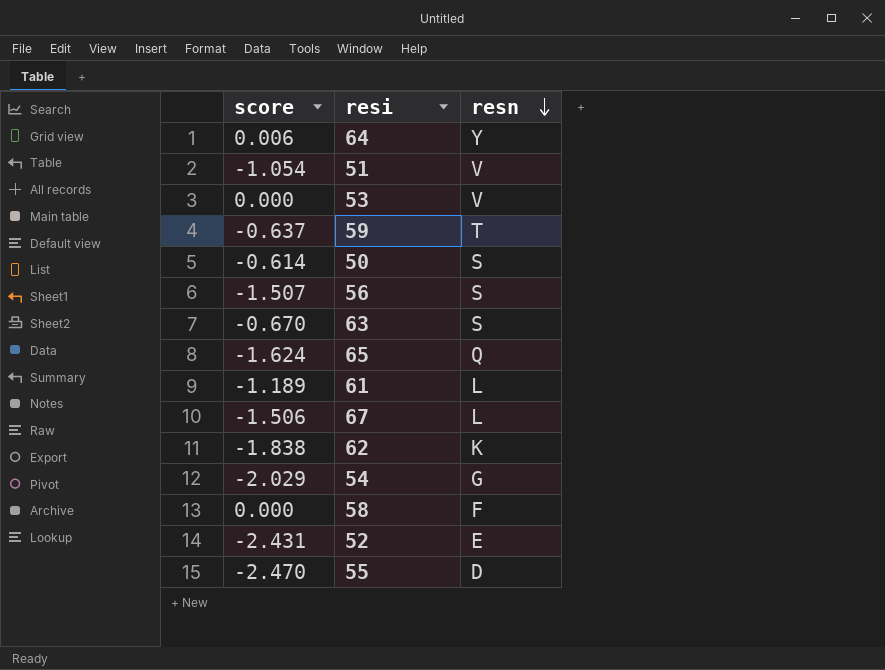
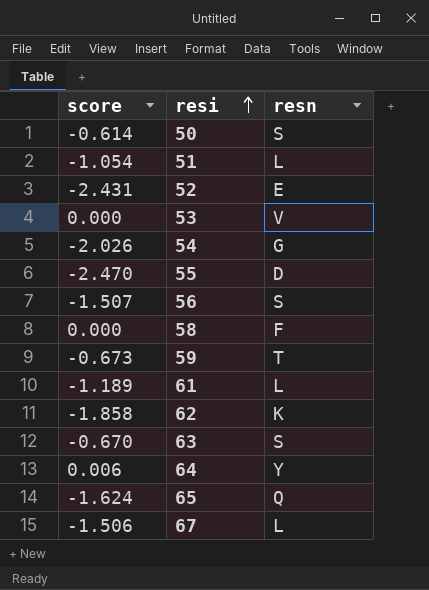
row order: resn descending -> resi ascending
51 | resn: V -> L
54 | score: -2.029 -> -2.026
59 | score: -0.637 -> -0.673
62 | score: -1.838 -> -1.858

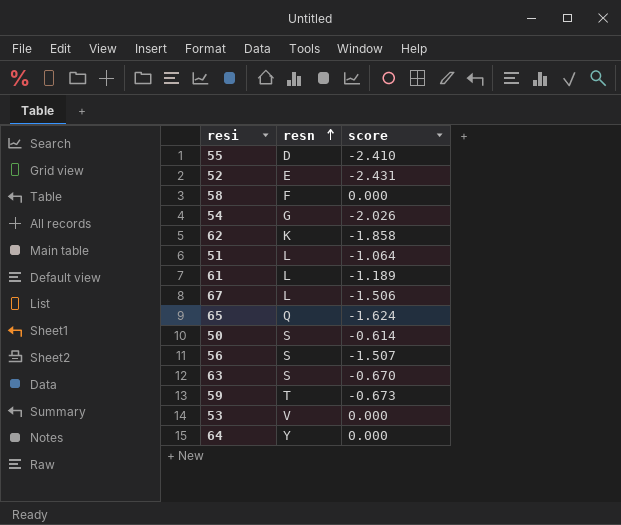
row order: resi ascending -> resn ascending
column score | position: 1 -> 3
55 | score: -2.470 -> -2.410
51 | score: -1.054 -> -1.064
64 | score: 0.006 -> 0.000

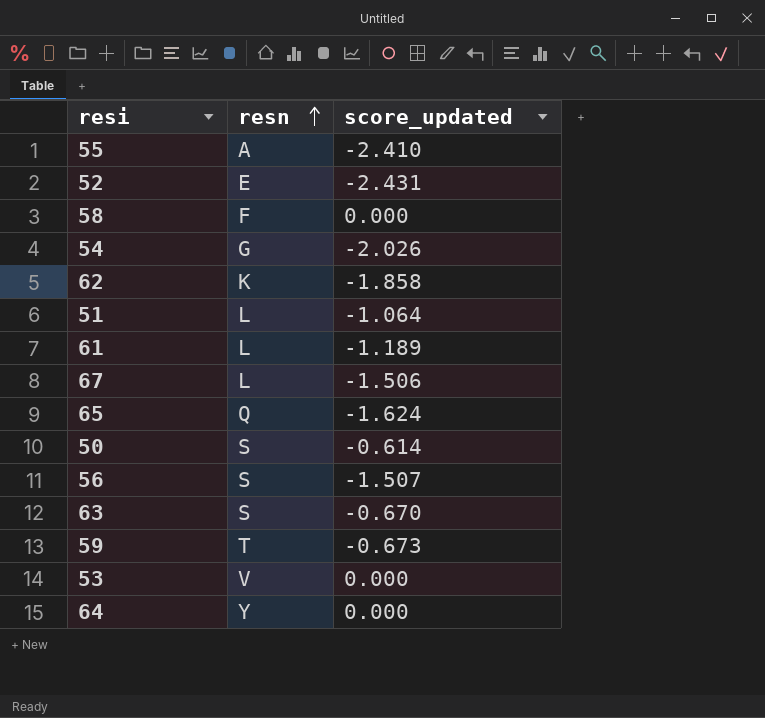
column name: score -> score_updated
55 | resn: D -> A

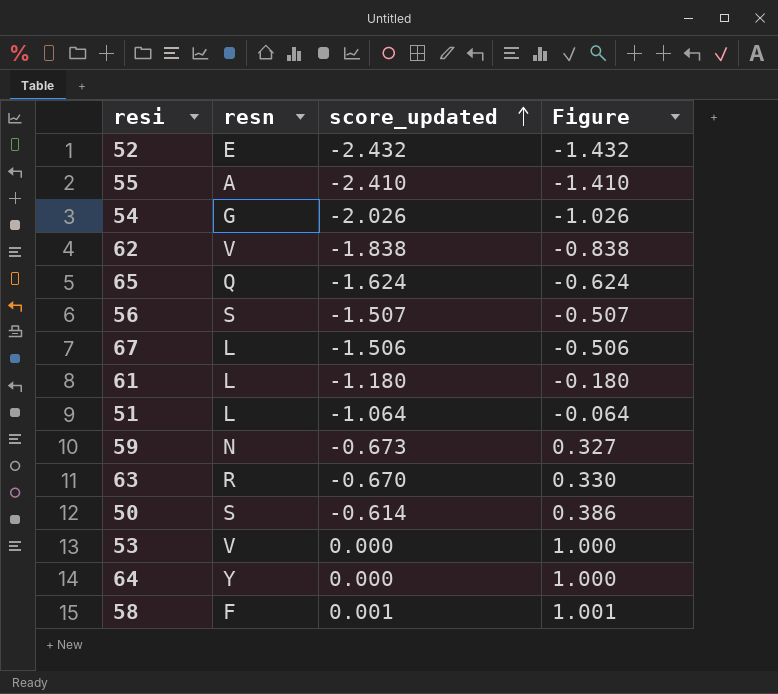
row order: resn ascending -> score_updated ascending
column Figure | formula: none -> [score_updated] + 1
52 | score_updated: -2.431 -> -2.432
62 | resn: K -> V
62 | score_updated: -1.858 -> -1.838
61 | score_updated: -1.189 -> -1.180
59 | resn: T -> N
63 | resn: S -> R
58 | score_updated: 0.000 -> 0.001

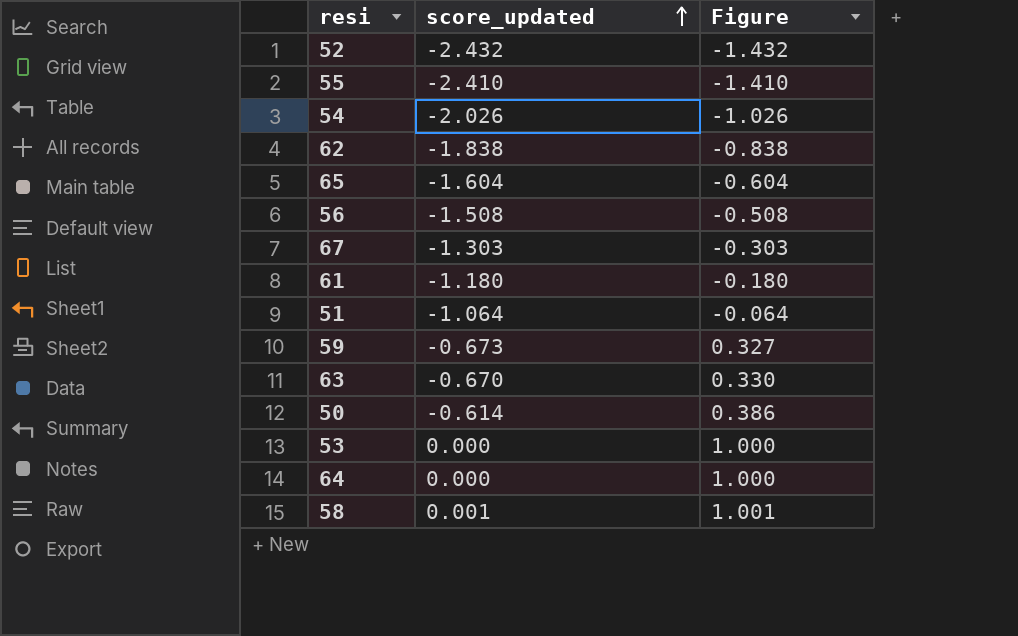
column resn | position: 2 -> none
65 | score_updated: -1.624 -> -1.604
65 | Figure: -0.624 -> -0.604
56 | score_updated: -1.507 -> -1.508
56 | Figure: -0.507 -> -0.508
67 | score_updated: -1.506 -> -1.303
67 | Figure: -0.506 -> -0.303

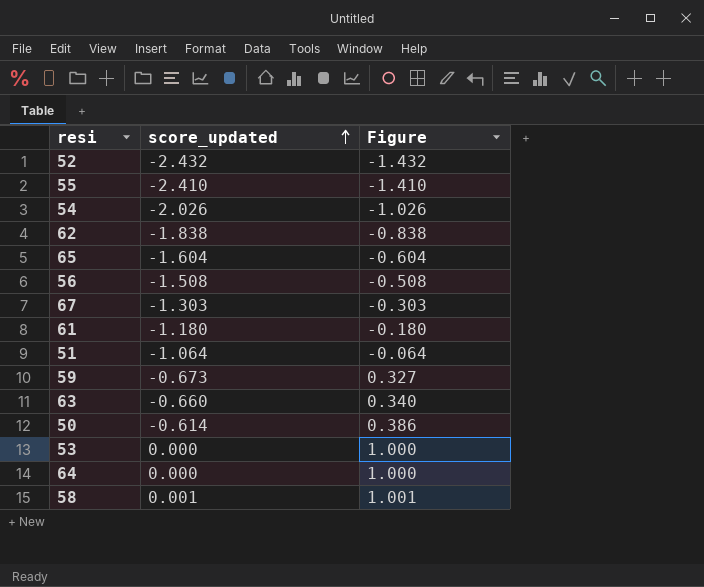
63 | score_updated: -0.670 -> -0.660
63 | Figure: 0.330 -> 0.340

